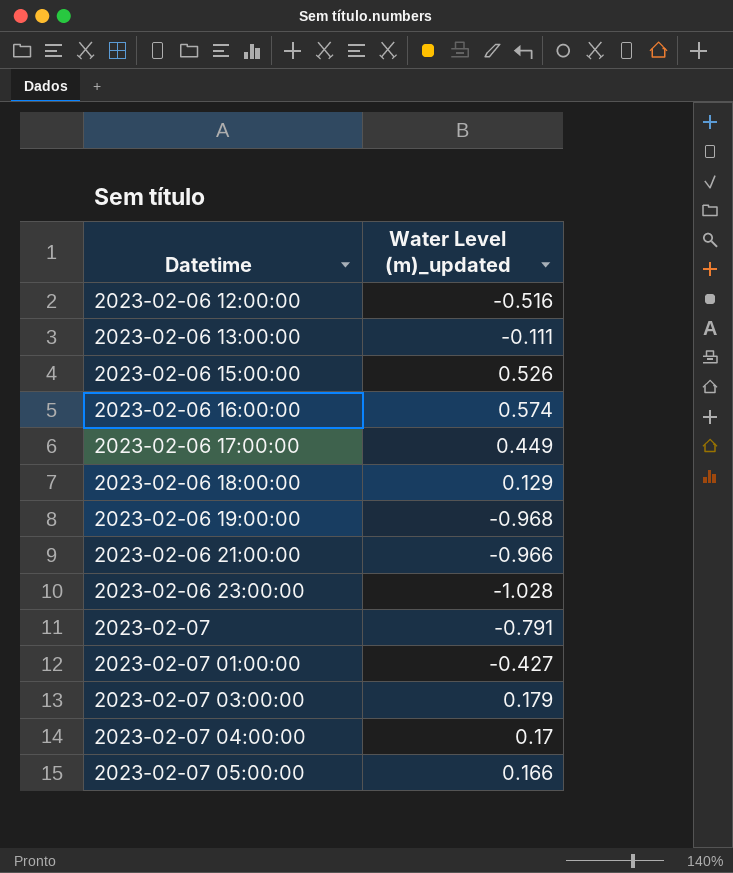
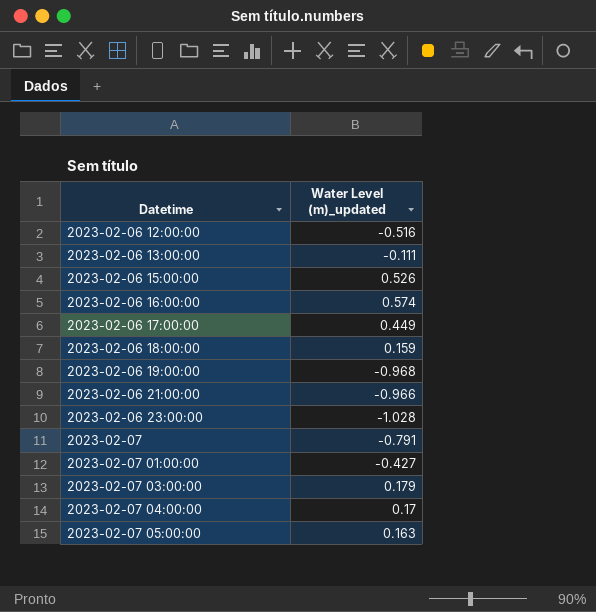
2023-02-06 18:00:00 | Water Level (m)_updated: 0.129 -> 0.159
2023-02-07 05:00:00 | Water Level (m)_updated: 0.166 -> 0.163

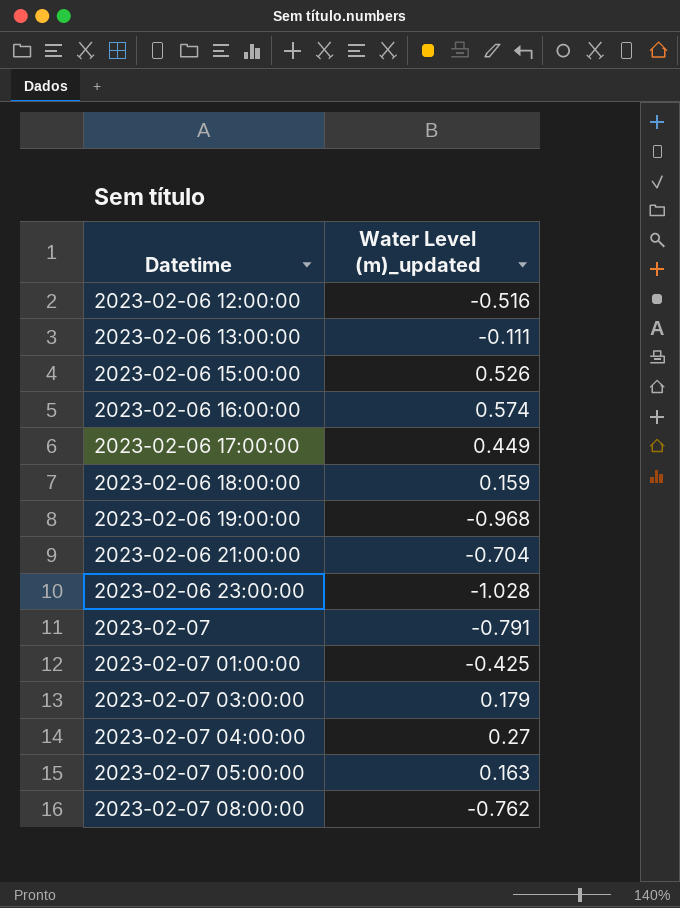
2023-02-06 21:00:00 | Water Level (m)_updated: -0.966 -> -0.704
2023-02-07 01:00:00 | Water Level (m)_updated: -0.427 -> -0.425
2023-02-07 04:00:00 | Water Level (m)_updated: 0.17 -> 0.27
row 2023-02-07 08:00:00: none -> -0.762

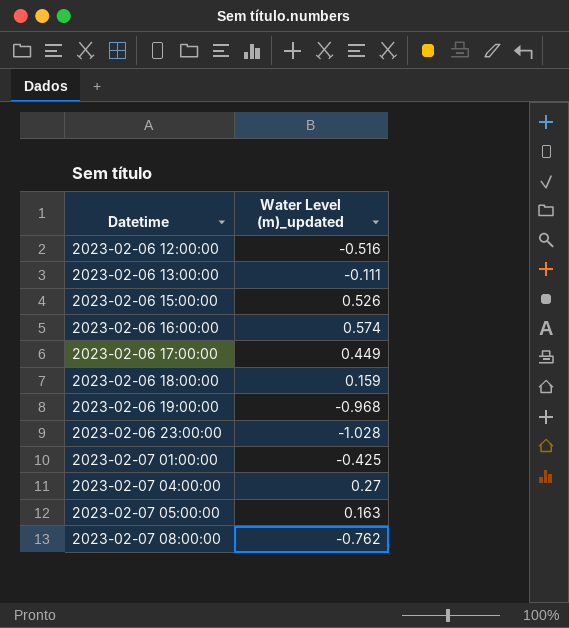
row 2023-02-06 21:00:00: -0.704 -> none
row 2023-02-07: -0.791 -> none
row 2023-02-07 03:00:00: 0.179 -> none

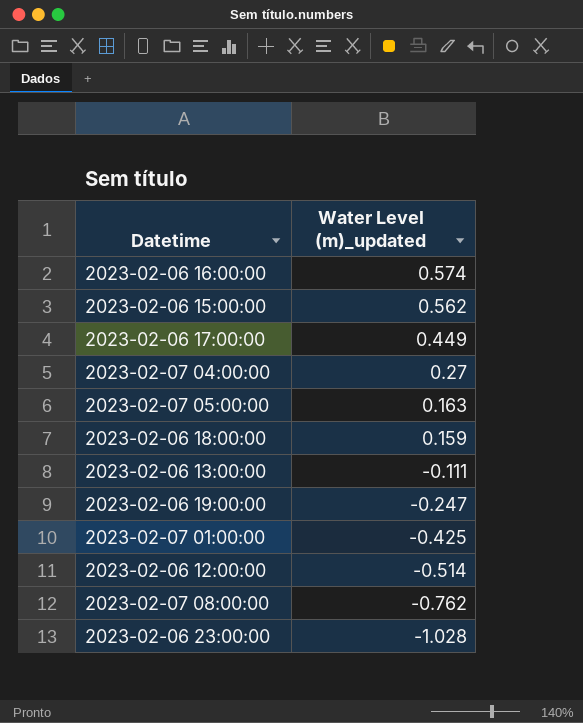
row order: Datetime ascending -> Water Level (m)_updated descending
2023-02-06 15:00:00 | Water Level (m)_updated: 0.526 -> 0.562
2023-02-06 19:00:00 | Water Level (m)_updated: -0.968 -> -0.247
2023-02-06 12:00:00 | Water Level (m)_updated: -0.516 -> -0.514

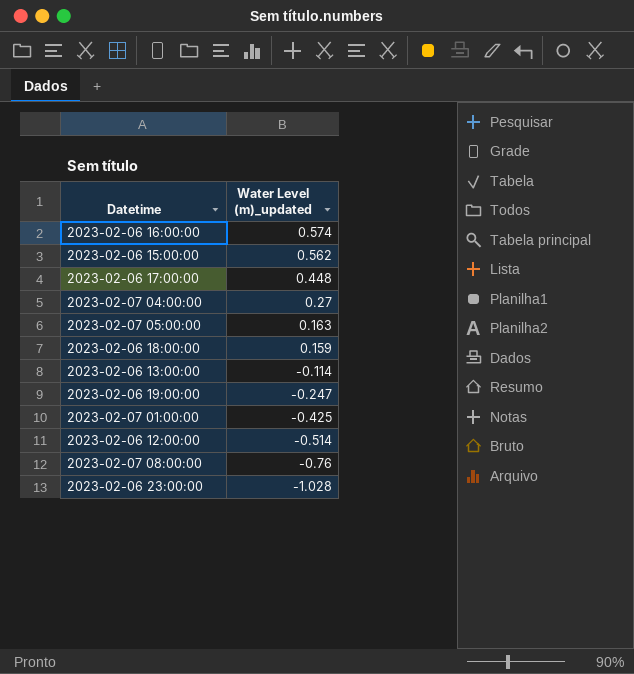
2023-02-06 17:00:00 | Water Level (m)_updated: 0.449 -> 0.448
2023-02-06 13:00:00 | Water Level (m)_updated: -0.111 -> -0.114
2023-02-07 08:00:00 | Water Level (m)_updated: -0.762 -> -0.76

